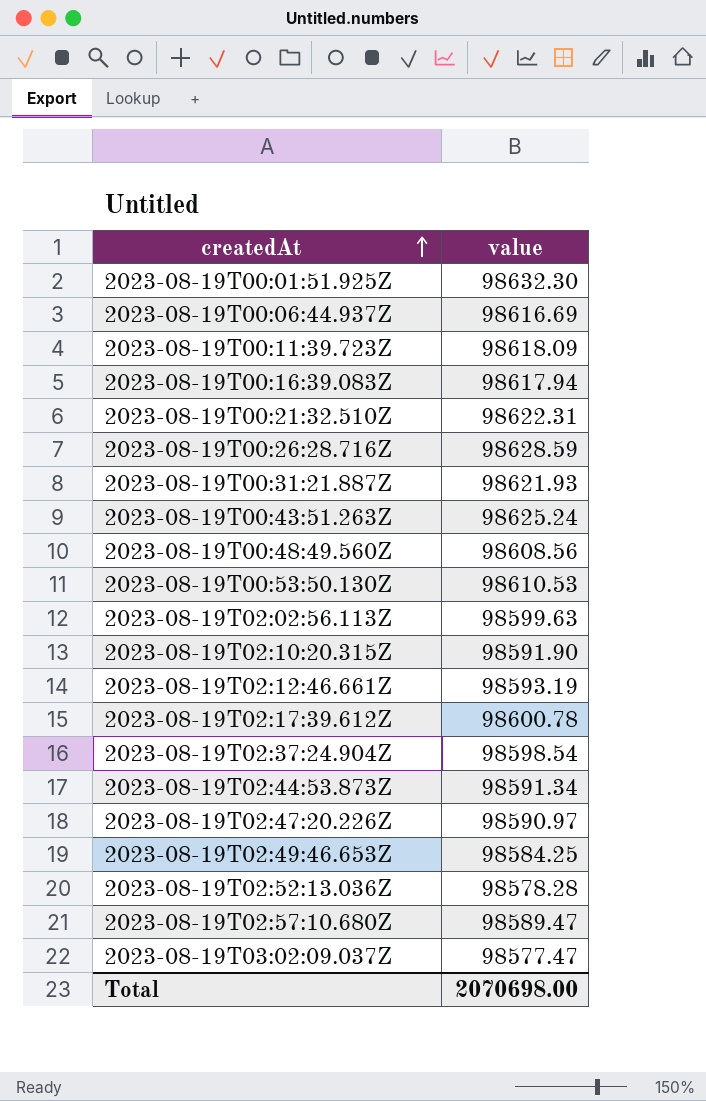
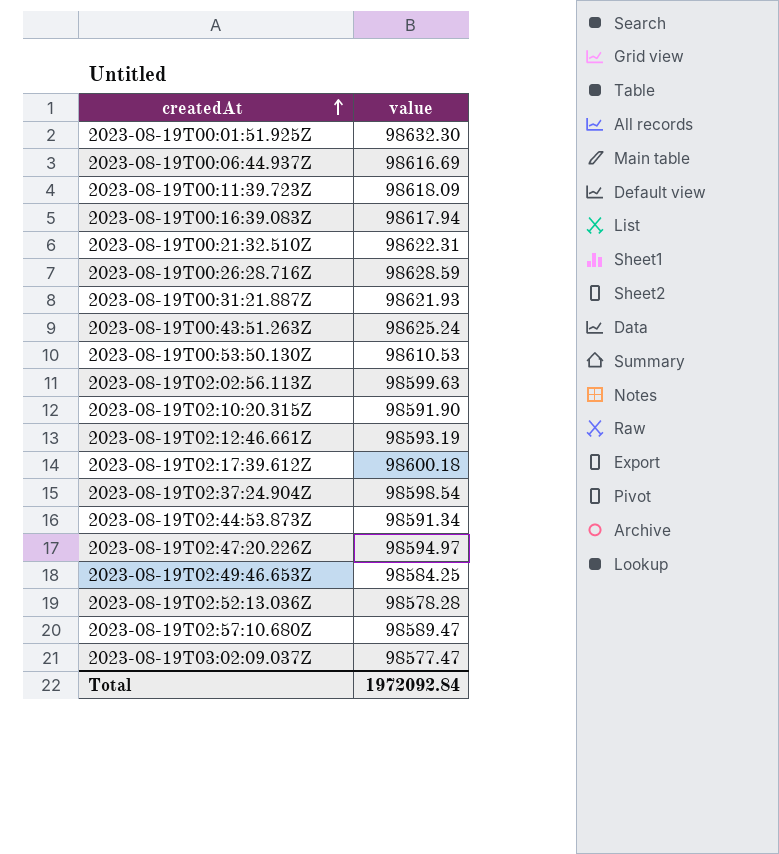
row 2023-08-19T00:48:49.560Z: 98608.56 -> none
2023-08-19T02:17:39.612Z | value: 98600.78 -> 98600.18
2023-08-19T02:47:20.226Z | value: 98590.97 -> 98594.97
Total | value: 2070698.00 -> 1972092.84

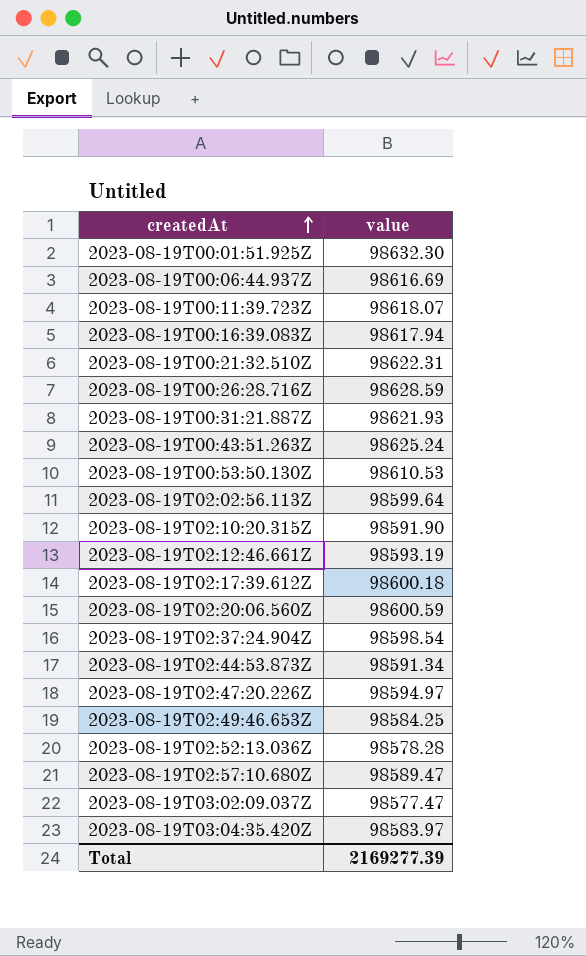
2023-08-19T00:11:39.723Z | value: 98618.09 -> 98618.07
2023-08-19T02:02:56.113Z | value: 98599.63 -> 98599.64
row 2023-08-19T02:20:06.560Z: none -> 98600.59
row 2023-08-19T03:04:35.420Z: none -> 98583.97
Total | value: 1972092.84 -> 2169277.39

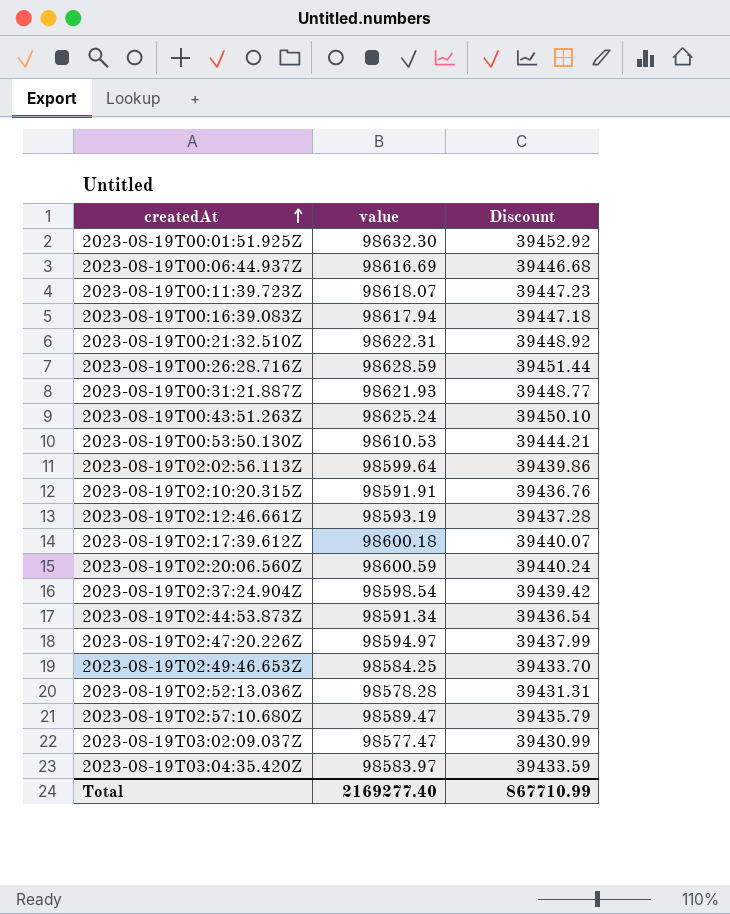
column Discount | formula: none -> [value] * 0.4
2023-08-19T02:10:20.315Z | value: 98591.90 -> 98591.91
Total | value: 2169277.39 -> 2169277.40

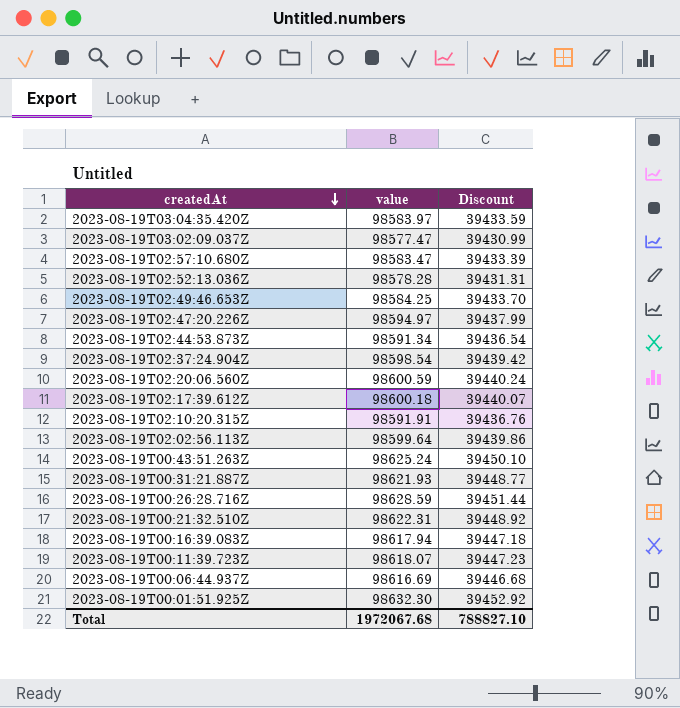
row order: createdAt ascending -> createdAt descending
row 2023-08-19T00:53:50.130Z: 98610.53 | 39444.21 -> none
row 2023-08-19T02:12:46.661Z: 98593.19 | 39437.28 -> none
2023-08-19T02:57:10.680Z | value: 98589.47 -> 98583.47
2023-08-19T02:57:10.680Z | Discount: 39435.79 -> 39433.39
Total | value: 2169277.40 -> 1972067.68
Total | Discount: 867710.99 -> 788827.10

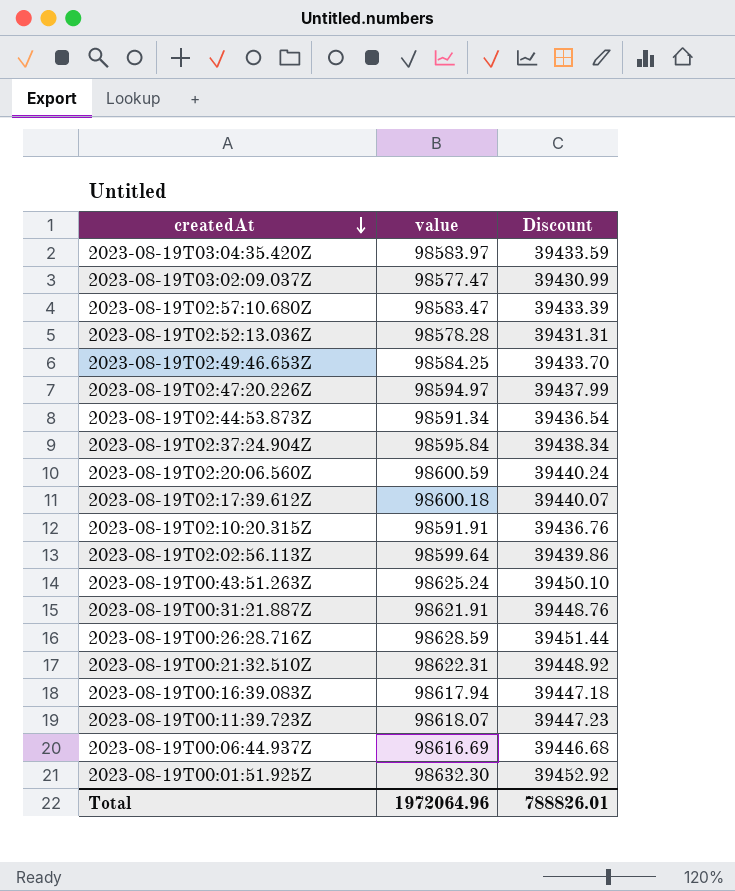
2023-08-19T02:37:24.904Z | value: 98598.54 -> 98595.84
2023-08-19T02:37:24.904Z | Discount: 39439.42 -> 39438.34
2023-08-19T00:31:21.887Z | value: 98621.93 -> 98621.91
2023-08-19T00:31:21.887Z | Discount: 39448.77 -> 39448.76
Total | value: 1972067.68 -> 1972064.96
Total | Discount: 788827.10 -> 788826.01

